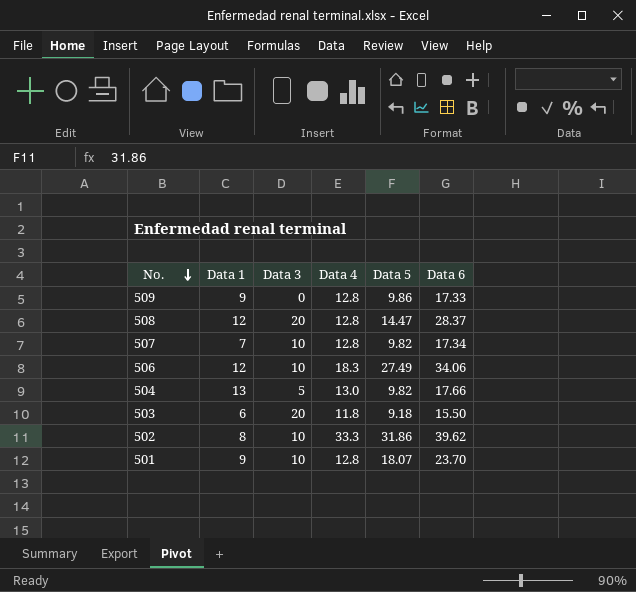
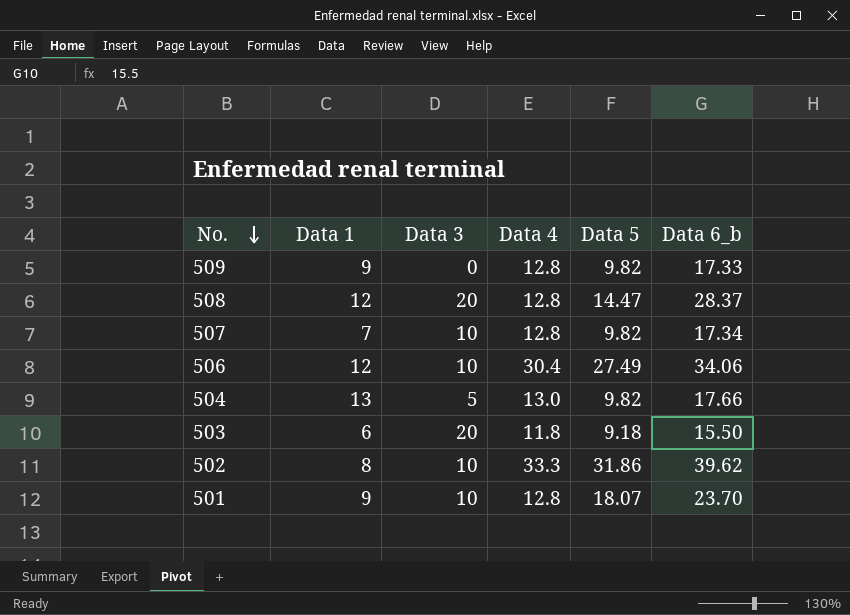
column name: Data 6 -> Data 6_b
509 | Data 5: 9.86 -> 9.82
506 | Data 4: 18.3 -> 30.4

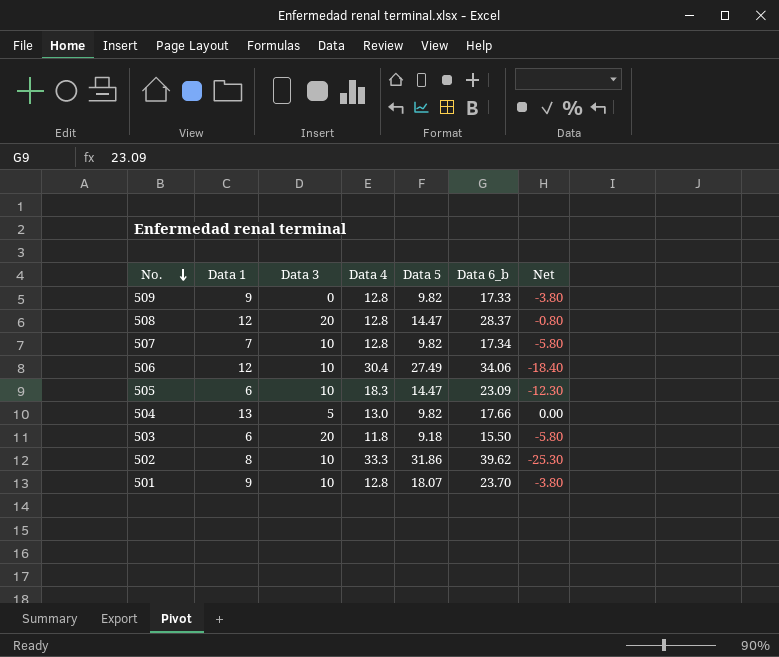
column Net | formula: none -> [Data 1] - [Data 4]
row 505: none -> 6 | 10 | 18.3 | 14.47 | 23.09 | -12.30

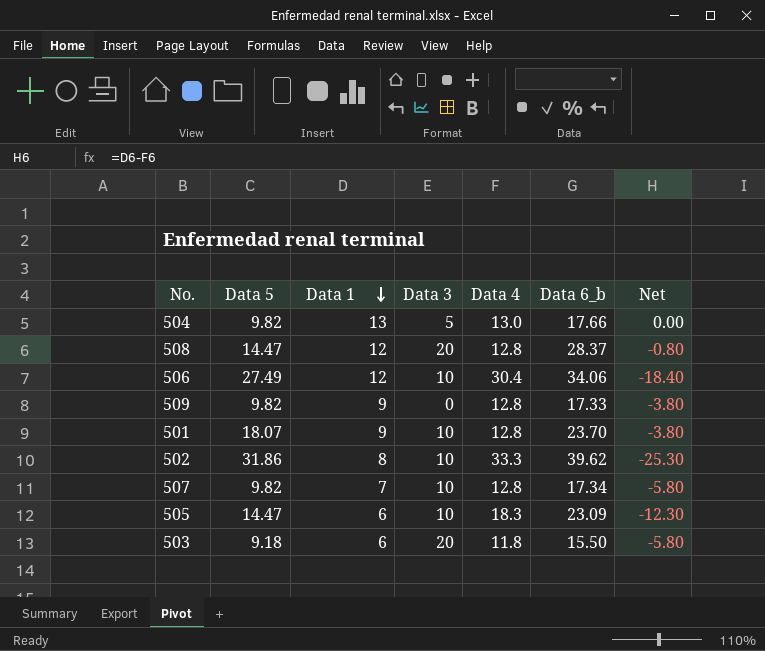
row order: No. descending -> Data 1 descending
column Data 5 | position: 5 -> 2

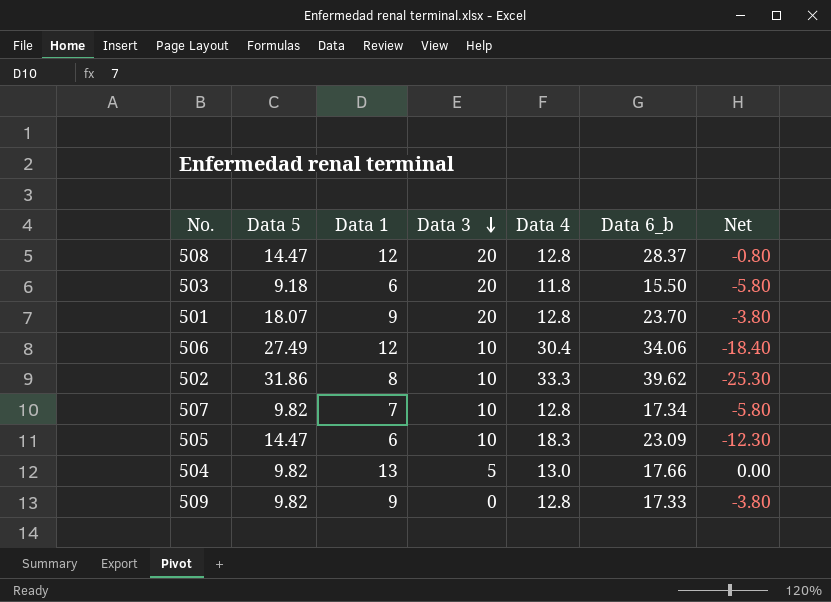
row order: Data 1 descending -> Data 3 descending
501 | Data 3: 10 -> 20

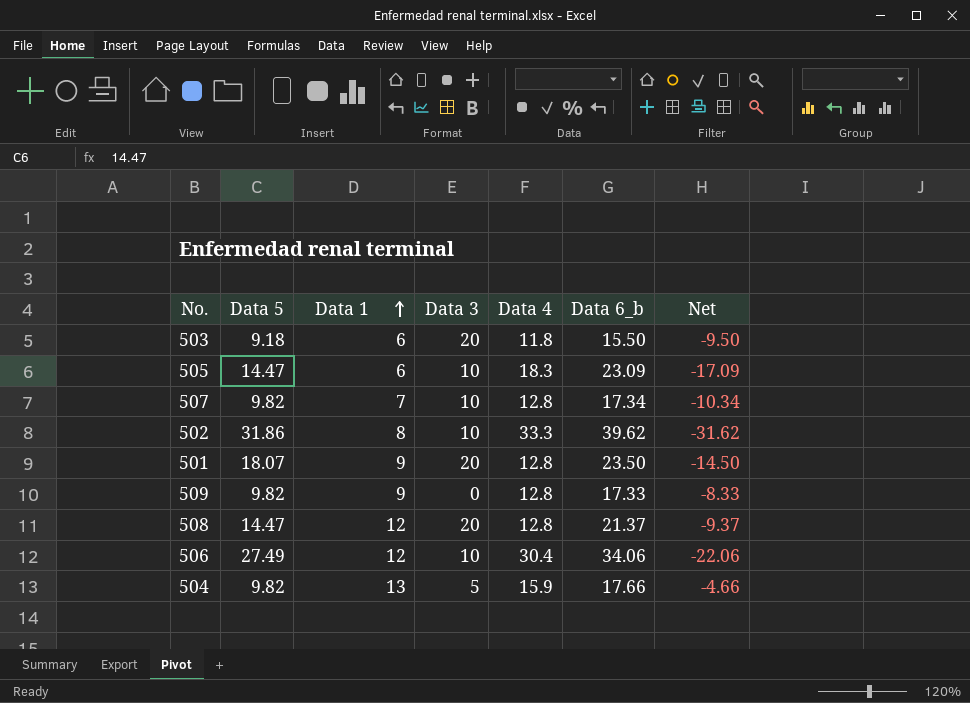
row order: Data 3 descending -> Data 1 ascending
column Net | formula: [Data 1] - [Data 4] -> [Data 1] - [Data 6_b]
501 | Data 6_b: 23.70 -> 23.50
508 | Data 6_b: 28.37 -> 21.37
504 | Data 4: 13.0 -> 15.9

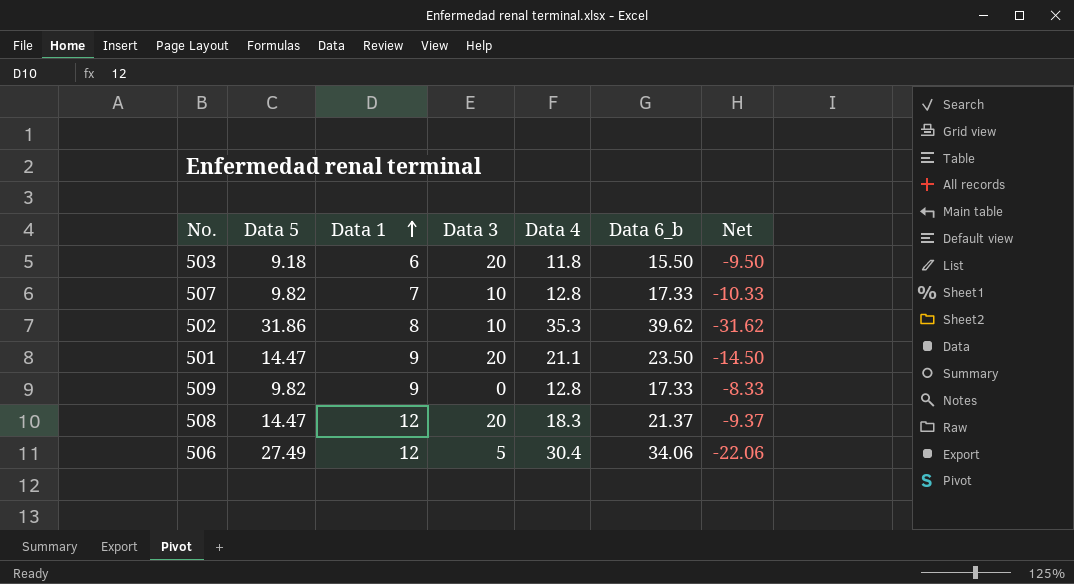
row 505: 14.47 | 6 | 10 | 18.3 | 23.09 | -17.09 -> none
row 504: 9.82 | 13 | 5 | 15.9 | 17.66 | -4.66 -> none
507 | Data 6_b: 17.34 -> 17.33
507 | Net: -10.34 -> -10.33
502 | Data 4: 33.3 -> 35.3
501 | Data 5: 18.07 -> 14.47
501 | Data 4: 12.8 -> 21.1
508 | Data 4: 12.8 -> 18.3
506 | Data 3: 10 -> 5

